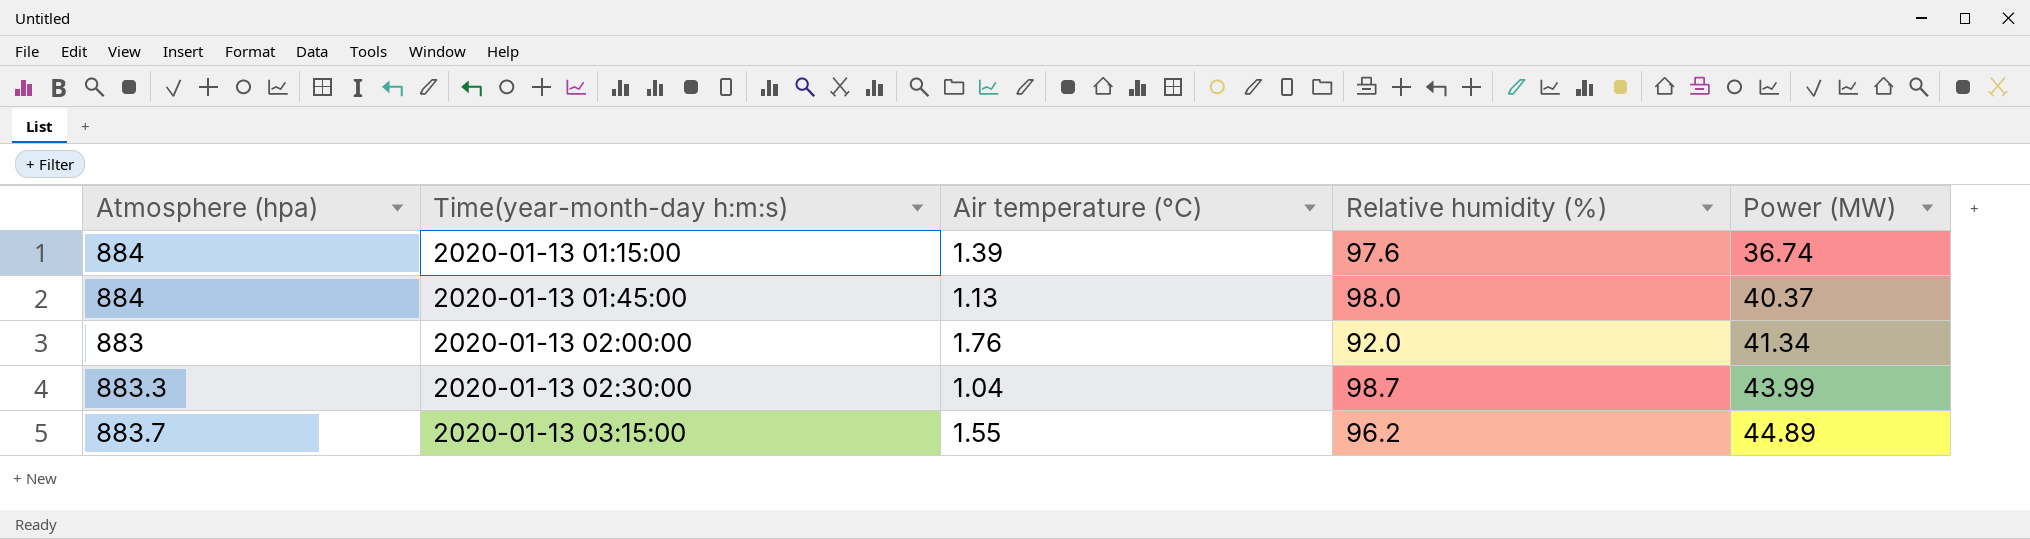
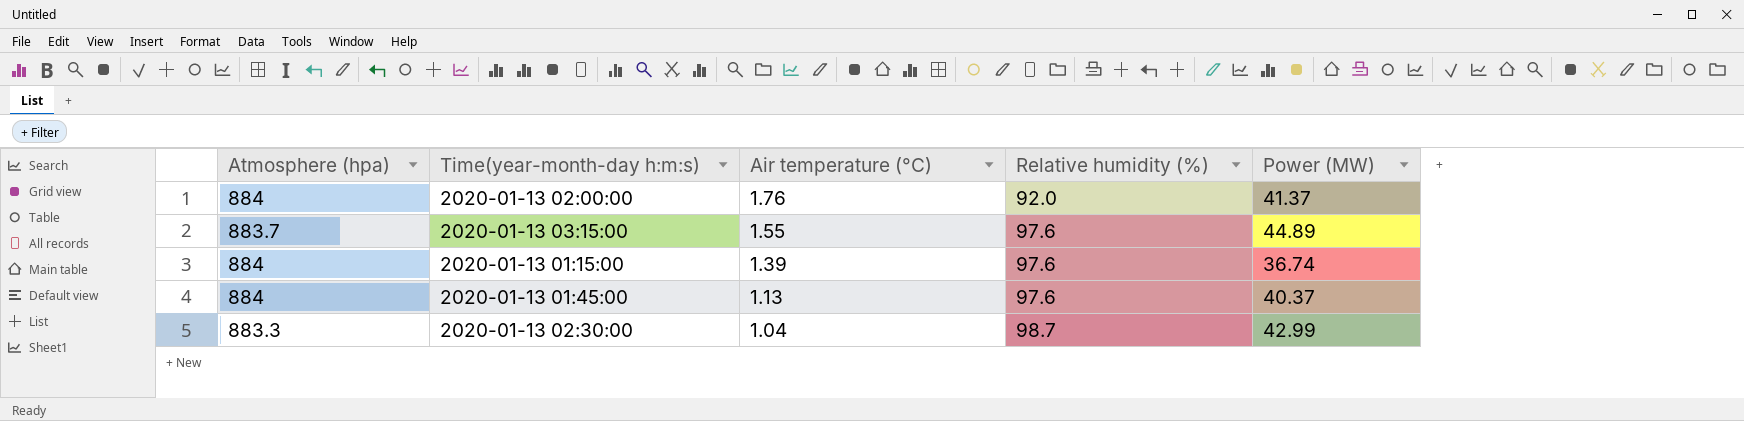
row order: Time(year-month-day h:m:s) ascending -> Air temperature (°C) descending
2020-01-13 02:00:00 | Atmosphere (hpa): 883 -> 884
2020-01-13 02:00:00 | Power (MW): 41.34 -> 41.37
2020-01-13 03:15:00 | Relative humidity (%): 96.2 -> 97.6
2020-01-13 01:45:00 | Relative humidity (%): 98.0 -> 97.6
2020-01-13 02:30:00 | Power (MW): 43.99 -> 42.99

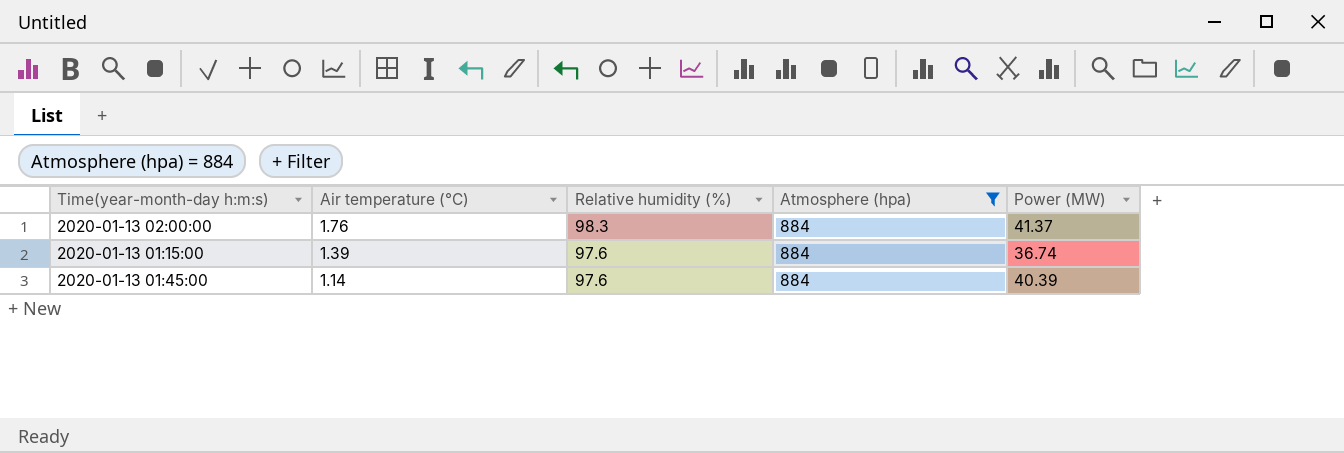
filter: none -> Atmosphere (hpa) = 884
column Atmosphere (hpa) | position: 1 -> 4
2020-01-13 02:00:00 | Relative humidity (%): 92.0 -> 98.3
2020-01-13 01:45:00 | Air temperature (°C): 1.13 -> 1.14
2020-01-13 01:45:00 | Power (MW): 40.37 -> 40.39

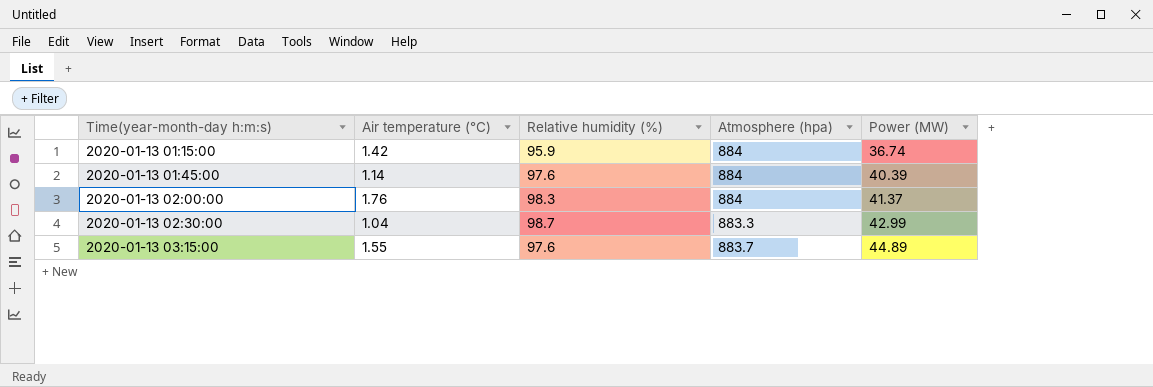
filter: Atmosphere (hpa) = 884 -> none
row order: Air temperature (°C) descending -> Time(year-month-day h:m:s) ascending
2020-01-13 01:15:00 | Air temperature (°C): 1.39 -> 1.42
2020-01-13 01:15:00 | Relative humidity (%): 97.6 -> 95.9

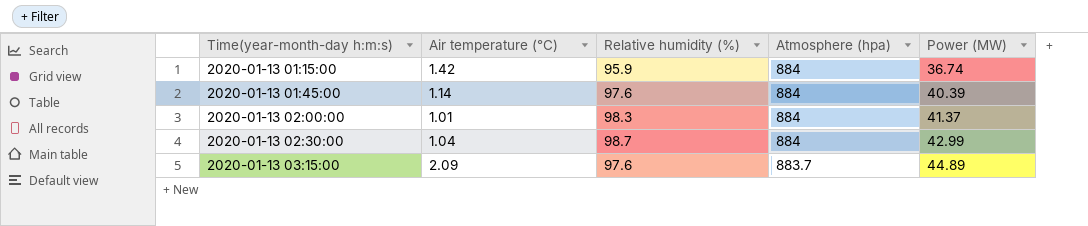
2020-01-13 02:00:00 | Air temperature (°C): 1.76 -> 1.01
2020-01-13 02:30:00 | Atmosphere (hpa): 883.3 -> 884
2020-01-13 03:15:00 | Air temperature (°C): 1.55 -> 2.09

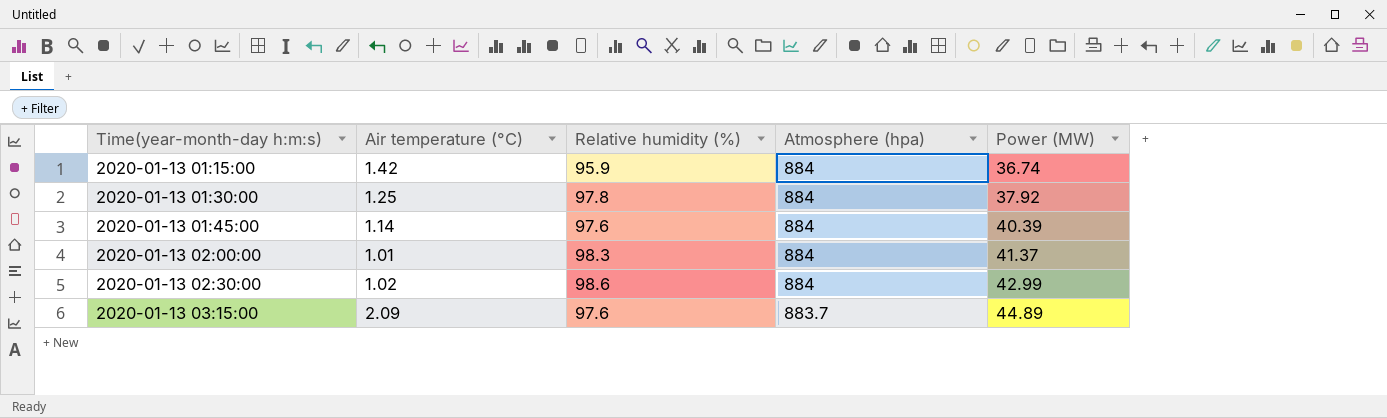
row 2020-01-13 01:30:00: none -> 1.25 | 97.8 | 884 | 37.92
2020-01-13 02:30:00 | Air temperature (°C): 1.04 -> 1.02
2020-01-13 02:30:00 | Relative humidity (%): 98.7 -> 98.6

